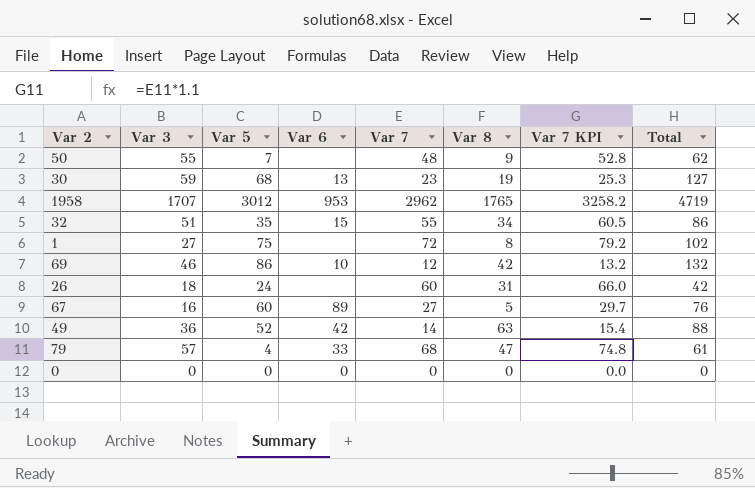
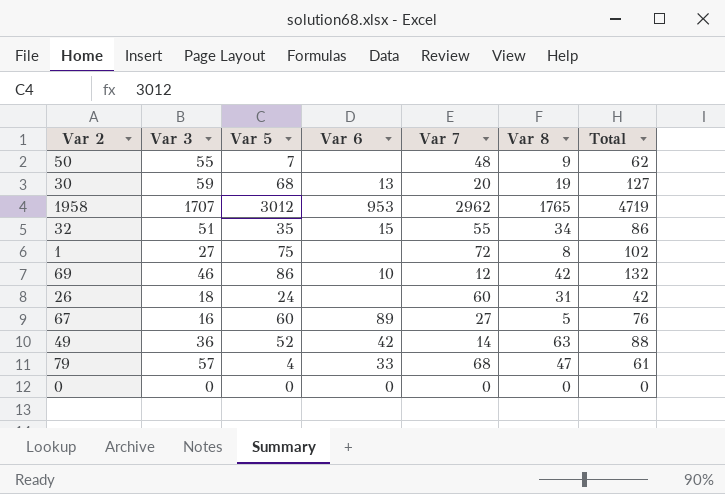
column Var 7 KPI | formula: [Var 7] * 1.1 -> none
30 | Var 7: 23 -> 20

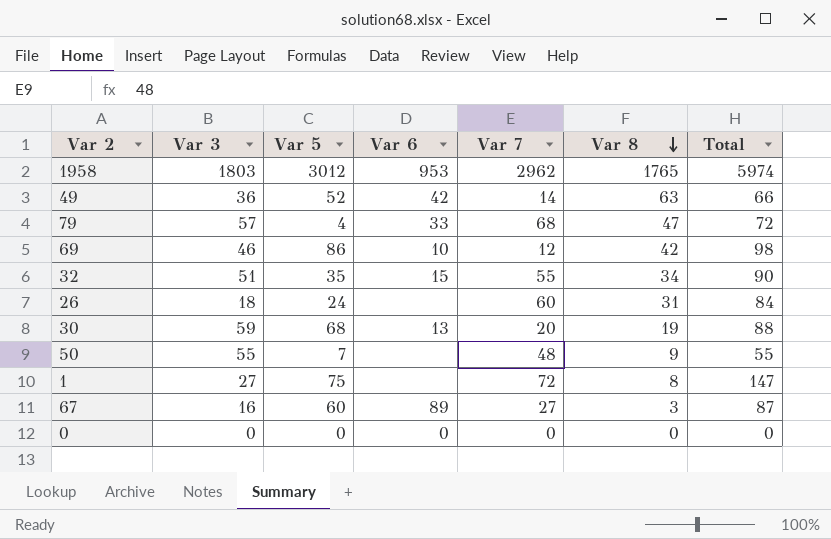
row order: none -> Var 8 descending
column Total | formula: [Var 3] + [Var 5] -> [Var 5] + [Var 7]
1958 | Var 3: 1707 -> 1803
67 | Var 8: 5 -> 3

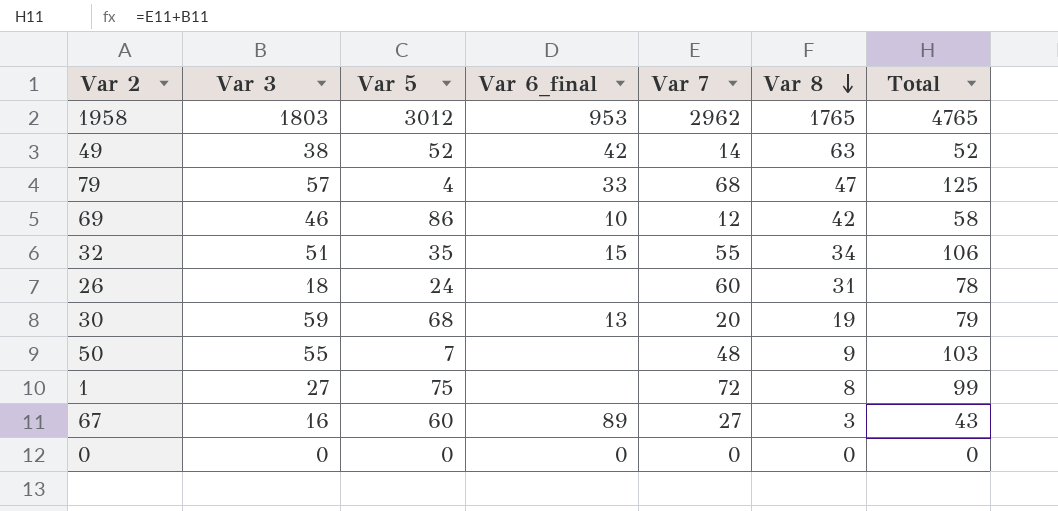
column name: Var 6 -> Var 6_final
column Total | formula: [Var 5] + [Var 7] -> [Var 3] + [Var 7]
49 | Var 3: 36 -> 38

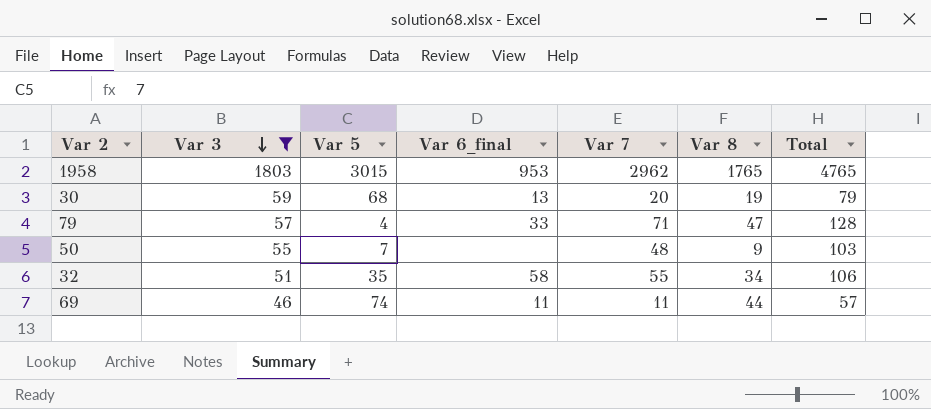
filter: none -> Var 3 >= 46
row order: Var 8 descending -> Var 3 descending
1958 | Var 5: 3012 -> 3015
79 | Var 7: 68 -> 71
79 | Total: 125 -> 128
32 | Var 6_final: 15 -> 58
69 | Var 5: 86 -> 74
69 | Var 6_final: 10 -> 11
69 | Var 7: 12 -> 11
69 | Var 8: 42 -> 44
69 | Total: 58 -> 57

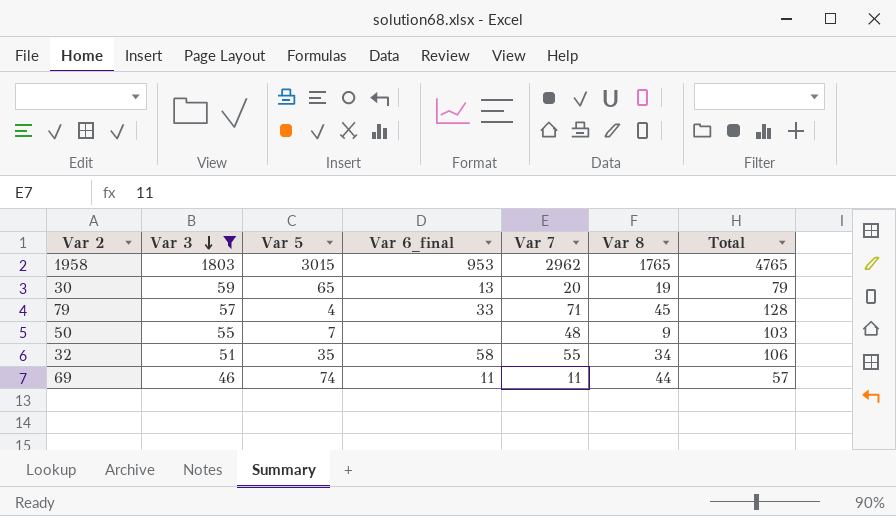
30 | Var 5: 68 -> 65
79 | Var 8: 47 -> 45

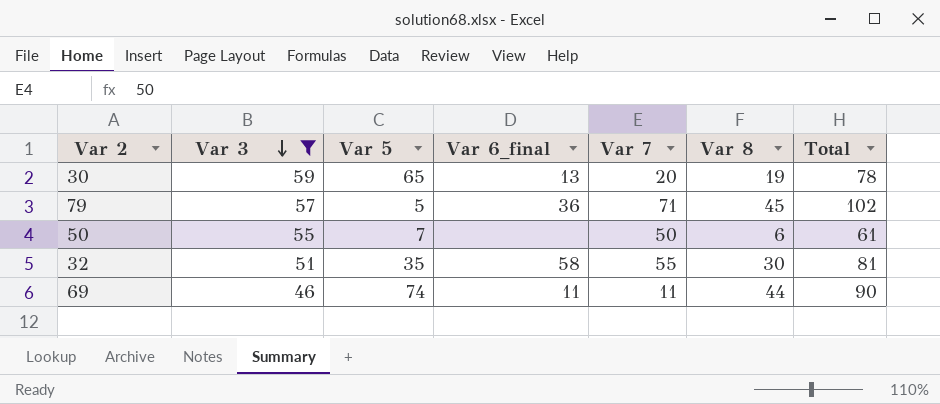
column Total | formula: [Var 3] + [Var 7] -> [Var 3] + [Var 8]
row 1958: 1803 | 3015 | 953 | 2962 | 1765 | 4765 -> none
79 | Var 5: 4 -> 5
79 | Var 6_final: 33 -> 36
50 | Var 7: 48 -> 50
50 | Var 8: 9 -> 6
32 | Var 8: 34 -> 30

